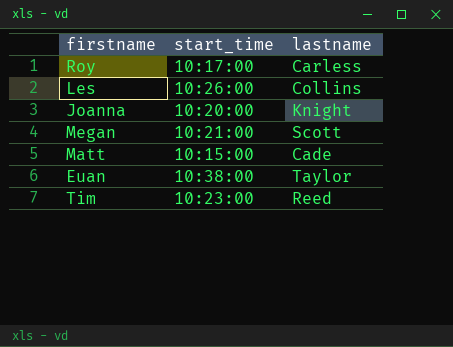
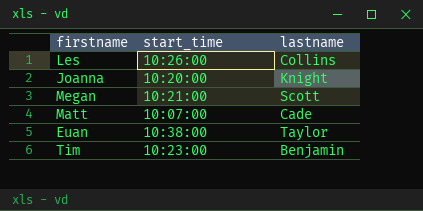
row Roy: 10:17:00 | Carless -> none
Matt | start_time: 10:15:00 -> 10:07:00
Tim | lastname: Reed -> Benjamin

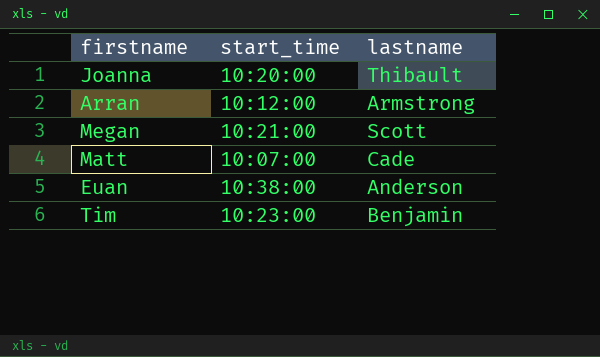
row Les: 10:26:00 | Collins -> none
Joanna | lastname: Knight -> Thibault
row Arran: none -> 10:12:00 | Armstrong
Euan | lastname: Taylor -> Anderson

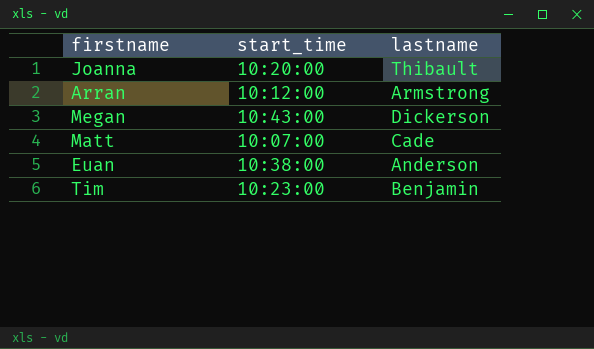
Megan | start_time: 10:21:00 -> 10:43:00
Megan | lastname: Scott -> Dickerson

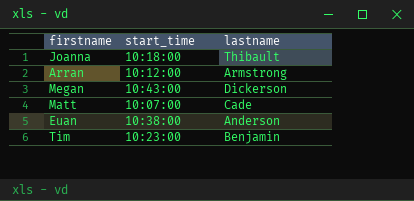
Joanna | start_time: 10:20:00 -> 10:18:00

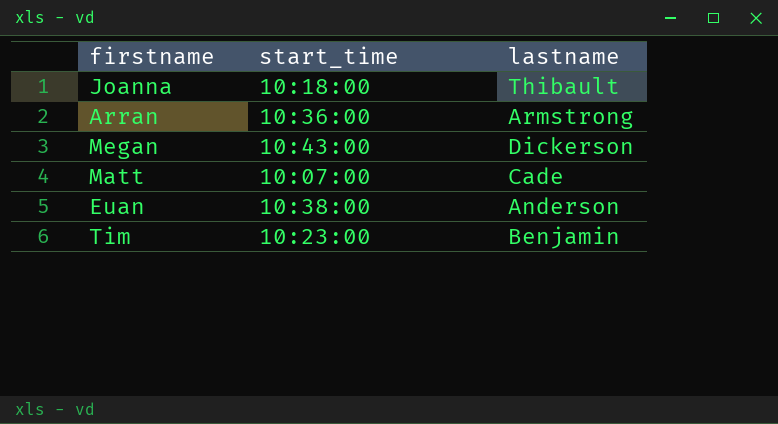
Arran | start_time: 10:12:00 -> 10:36:00

